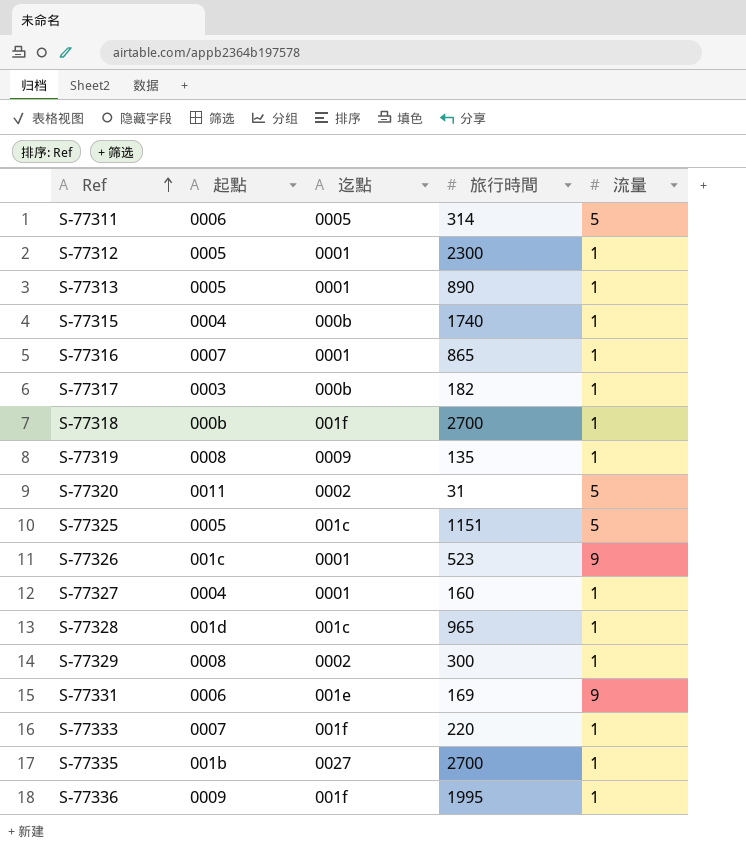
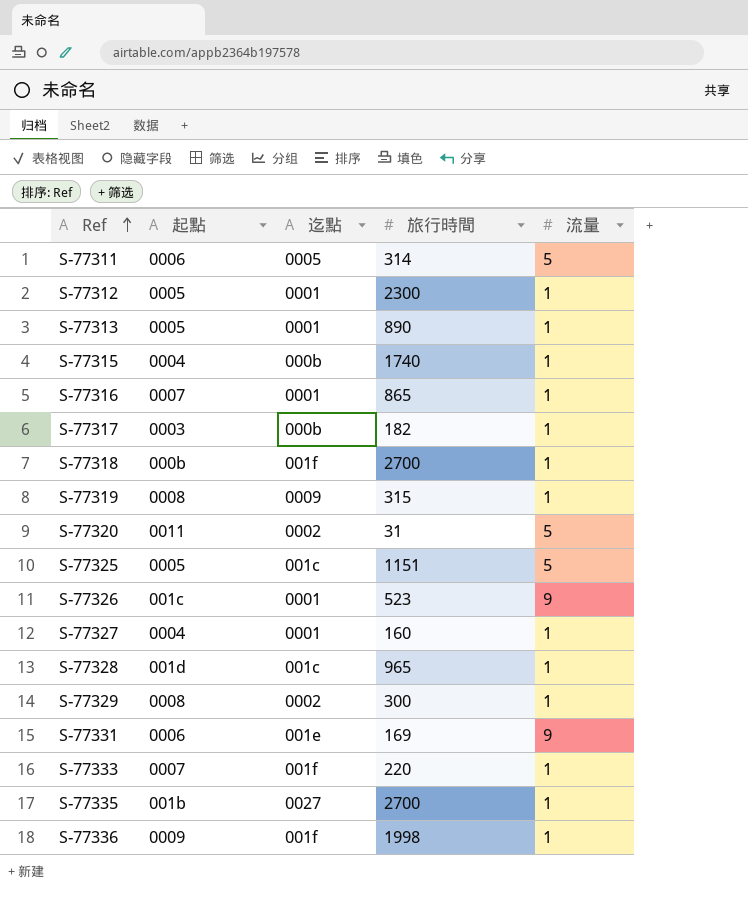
S-77319 | 旅行時間: 135 -> 315
S-77336 | 旅行時間: 1995 -> 1998

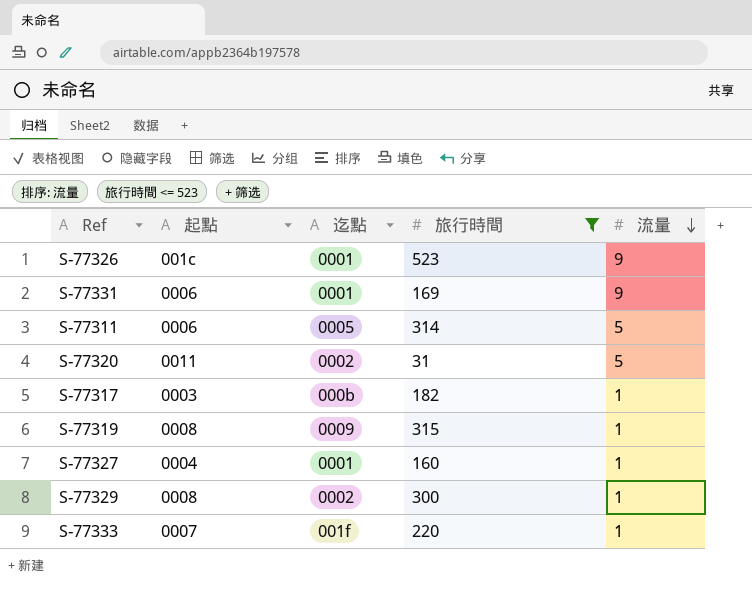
filter: none -> 旅行時間 <= 523
row order: Ref ascending -> 流量 descending
S-77331 | 迄點: 001e -> 0001

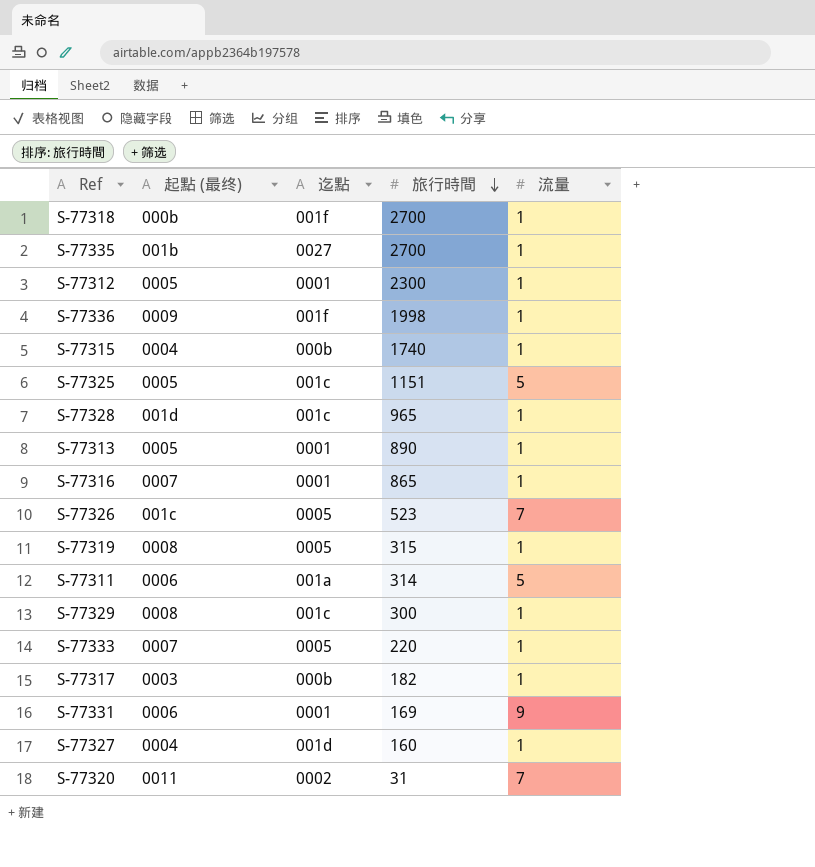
filter: 旅行時間 <= 523 -> none
row order: 流量 descending -> 旅行時間 descending
column name: 起點 -> 起點 (最终)
S-77326 | 迄點: 0001 -> 0005
S-77326 | 流量: 9 -> 7
S-77319 | 迄點: 0009 -> 0005
S-77311 | 迄點: 0005 -> 001a
S-77329 | 迄點: 0002 -> 001c
S-77333 | 迄點: 001f -> 0005
S-77327 | 迄點: 0001 -> 001d
S-77320 | 流量: 5 -> 7

